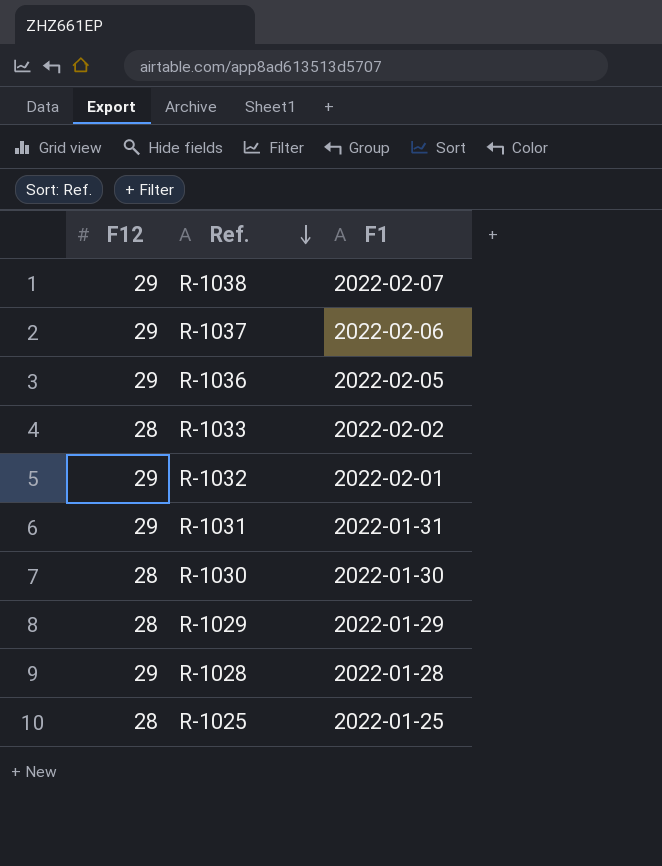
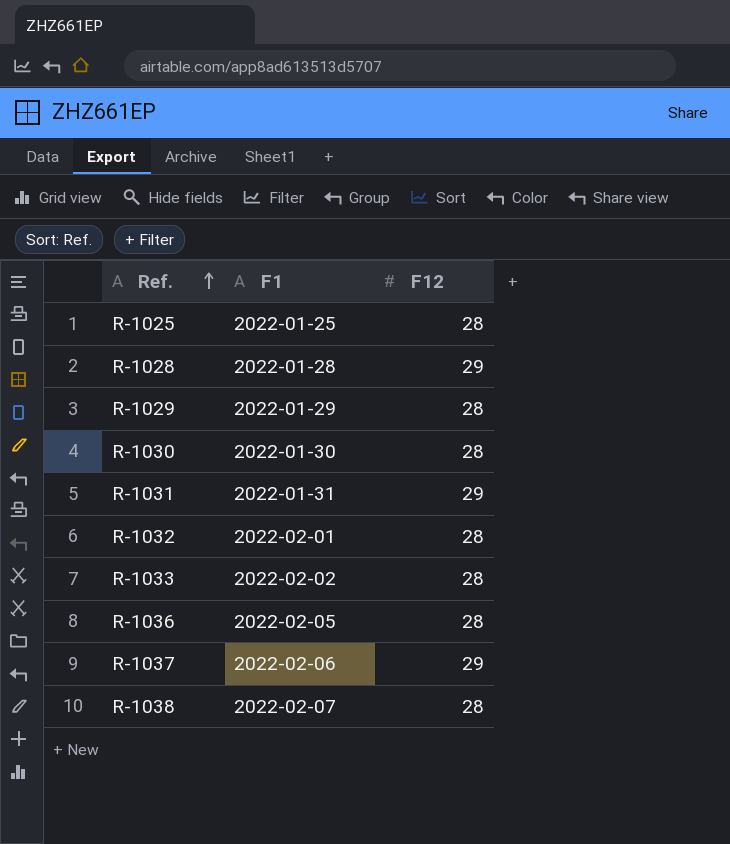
row order: Ref. descending -> Ref. ascending
column F12 | position: 1 -> 3
R-1032 | F12: 29 -> 28
R-1036 | F12: 29 -> 28
R-1038 | F12: 29 -> 28

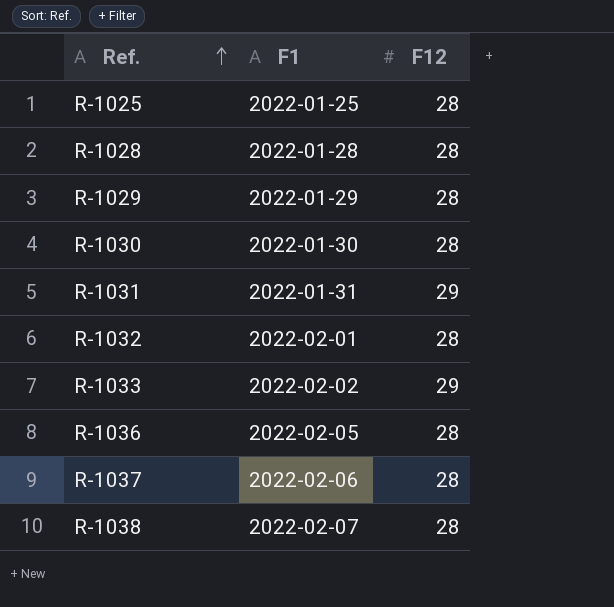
R-1028 | F12: 29 -> 28
R-1033 | F12: 28 -> 29
R-1037 | F12: 29 -> 28

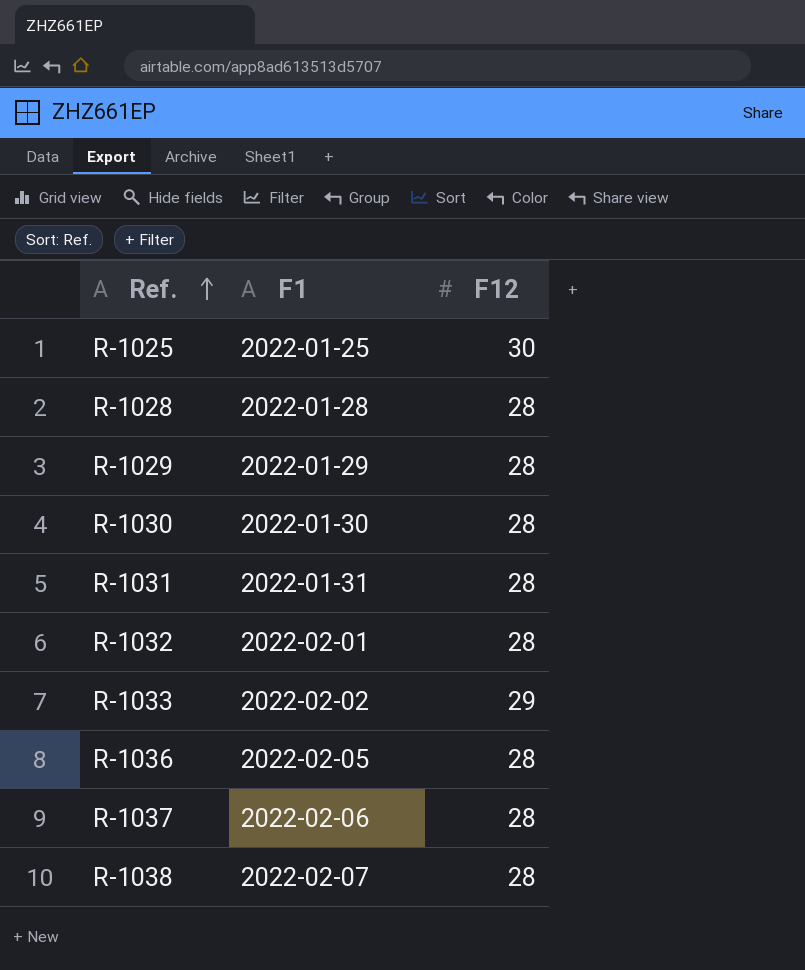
R-1025 | F12: 28 -> 30
R-1031 | F12: 29 -> 28

